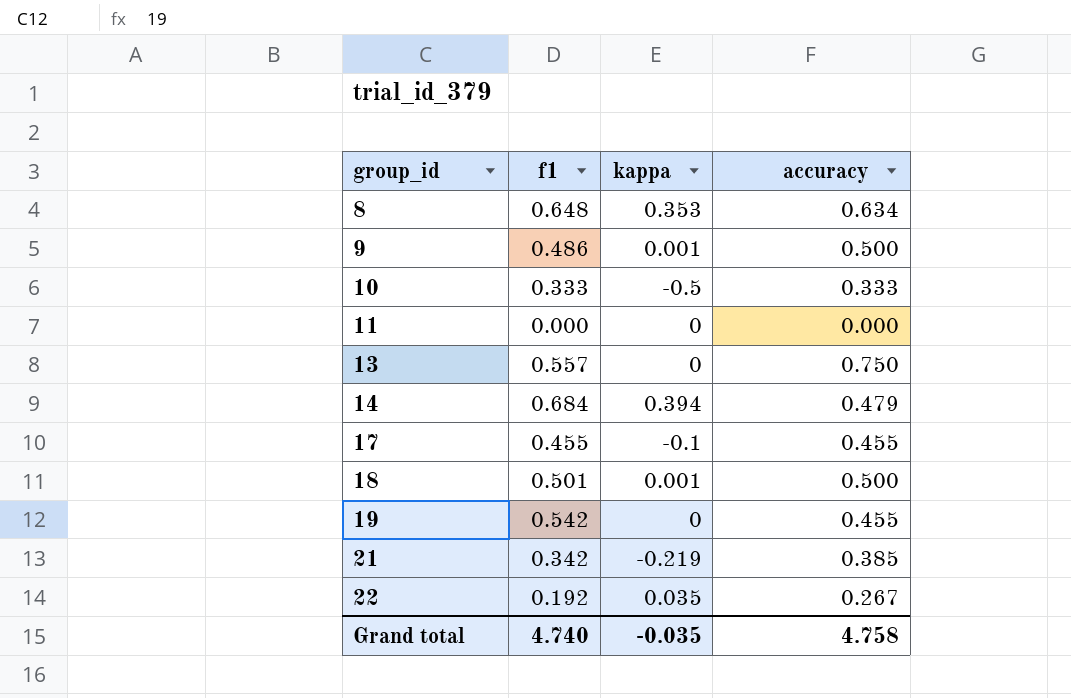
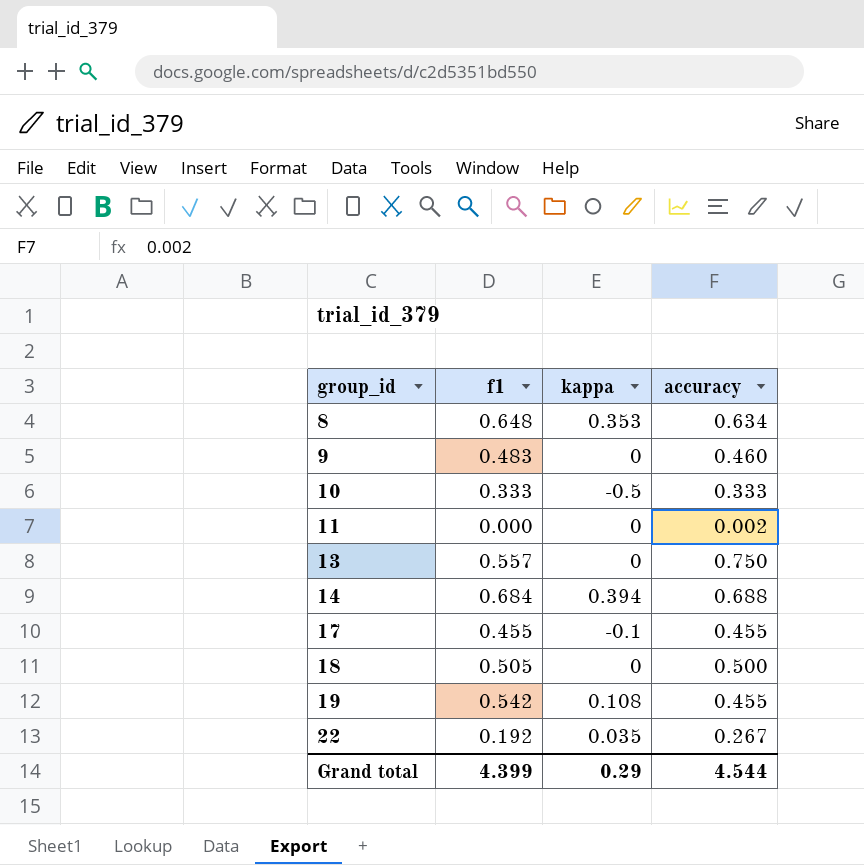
row 21: 0.342 | -0.219 | 0.385 -> none
9 | f1: 0.486 -> 0.483
9 | kappa: 0.001 -> 0
9 | accuracy: 0.500 -> 0.460
11 | accuracy: 0.000 -> 0.002
14 | accuracy: 0.479 -> 0.688
18 | f1: 0.501 -> 0.505
18 | kappa: 0.001 -> 0
19 | kappa: 0 -> 0.108
Grand total | f1: 4.740 -> 4.399
Grand total | kappa: -0.035 -> 0.29
Grand total | accuracy: 4.758 -> 4.544

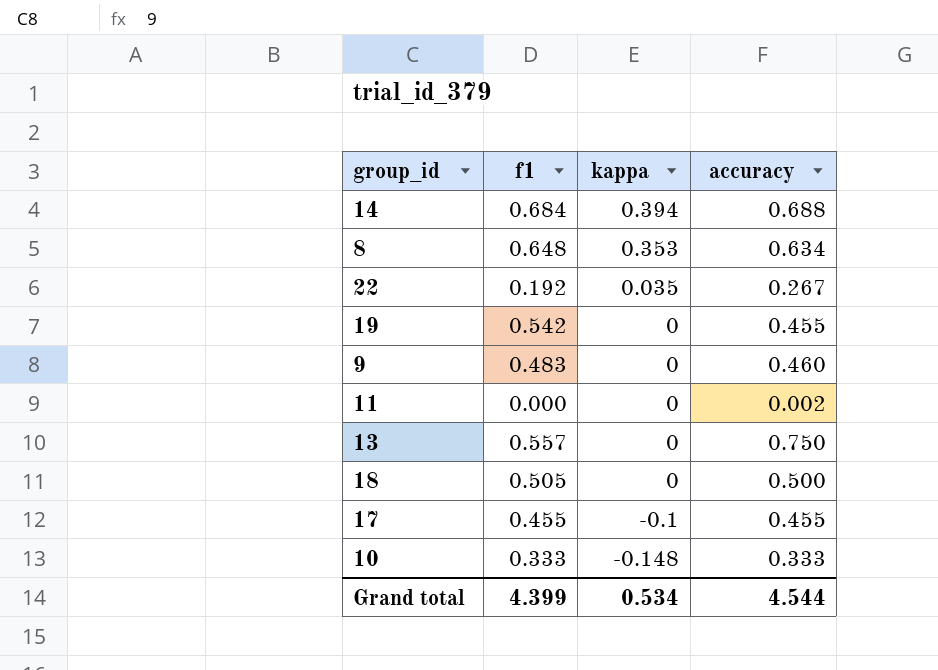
row order: group_id ascending -> kappa descending
19 | kappa: 0.108 -> 0
10 | kappa: -0.5 -> -0.148
Grand total | kappa: 0.29 -> 0.534

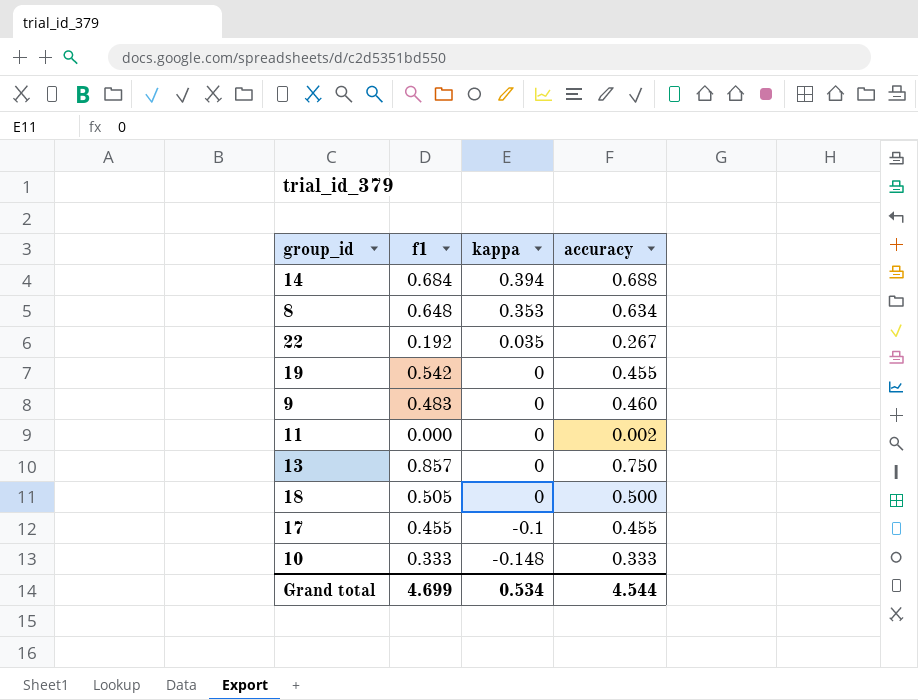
13 | f1: 0.557 -> 0.857
Grand total | f1: 4.399 -> 4.699

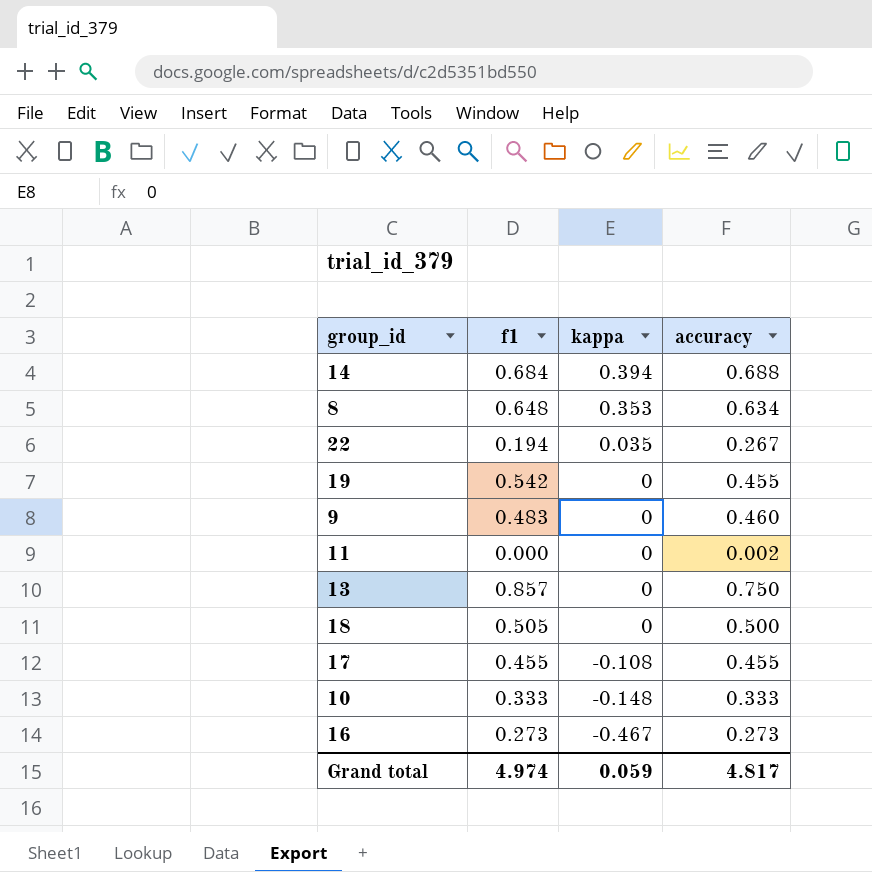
22 | f1: 0.192 -> 0.194
17 | kappa: -0.1 -> -0.108
row 16: none -> 0.273 | -0.467 | 0.273
Grand total | f1: 4.699 -> 4.974
Grand total | kappa: 0.534 -> 0.059
Grand total | accuracy: 4.544 -> 4.817

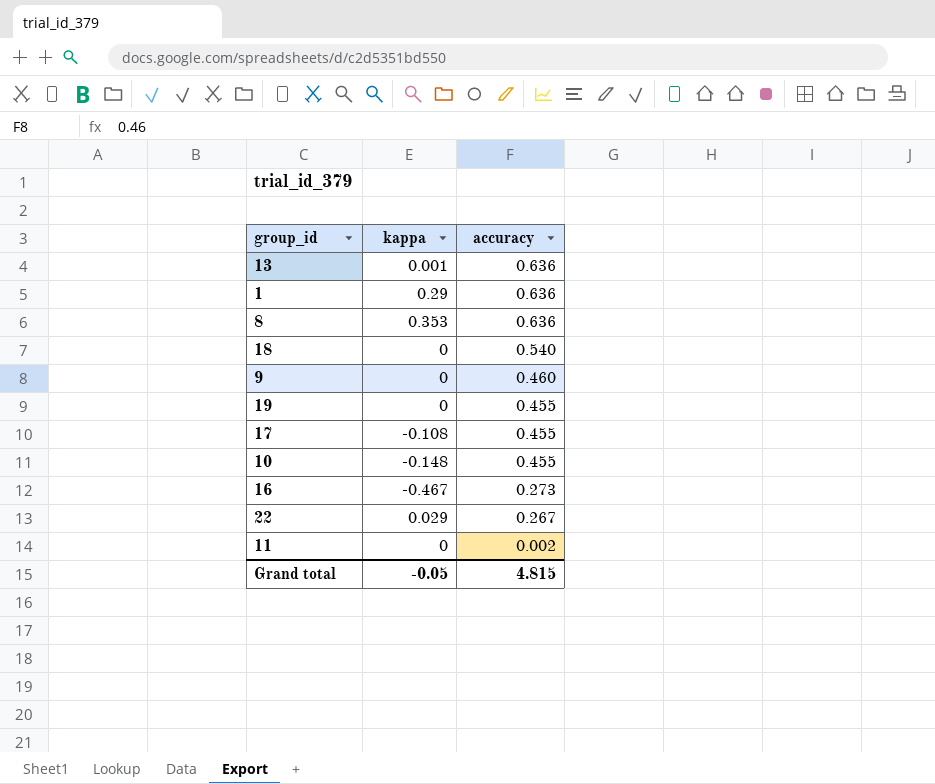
row order: kappa descending -> accuracy descending
column f1 | position: 2 -> none
row 14: 0.684 | 0.394 | 0.688 -> none
13 | kappa: 0 -> 0.001
13 | accuracy: 0.750 -> 0.636
row 1: none -> 0.29 | 0.636
8 | accuracy: 0.634 -> 0.636
18 | accuracy: 0.500 -> 0.540
10 | accuracy: 0.333 -> 0.455
22 | kappa: 0.035 -> 0.029
Grand total | kappa: 0.059 -> -0.05
Grand total | accuracy: 4.817 -> 4.815

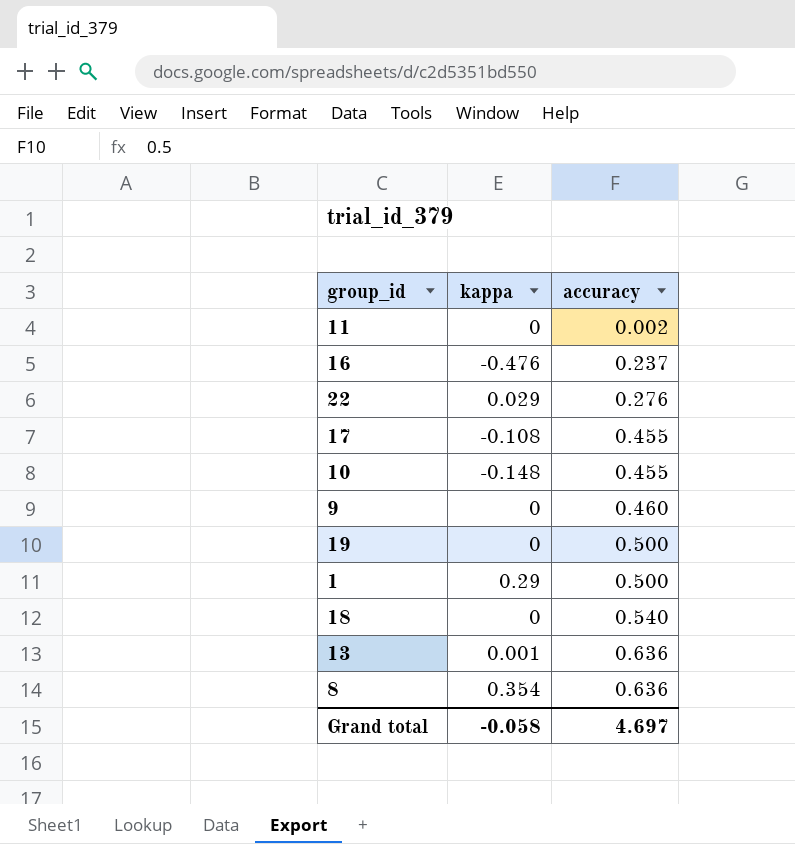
row order: accuracy descending -> accuracy ascending
16 | kappa: -0.467 -> -0.476
16 | accuracy: 0.273 -> 0.237
22 | accuracy: 0.267 -> 0.276
19 | accuracy: 0.455 -> 0.500
1 | accuracy: 0.636 -> 0.500
8 | kappa: 0.353 -> 0.354
Grand total | kappa: -0.05 -> -0.058
Grand total | accuracy: 4.815 -> 4.697

